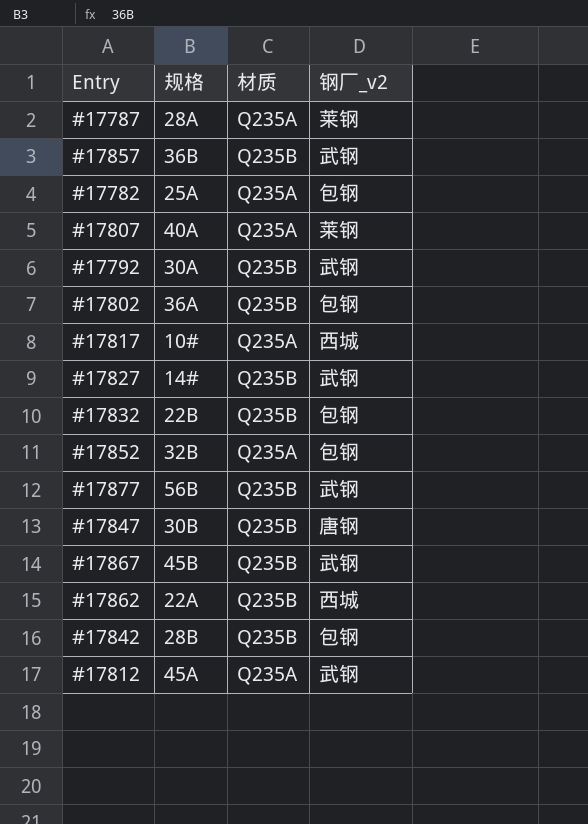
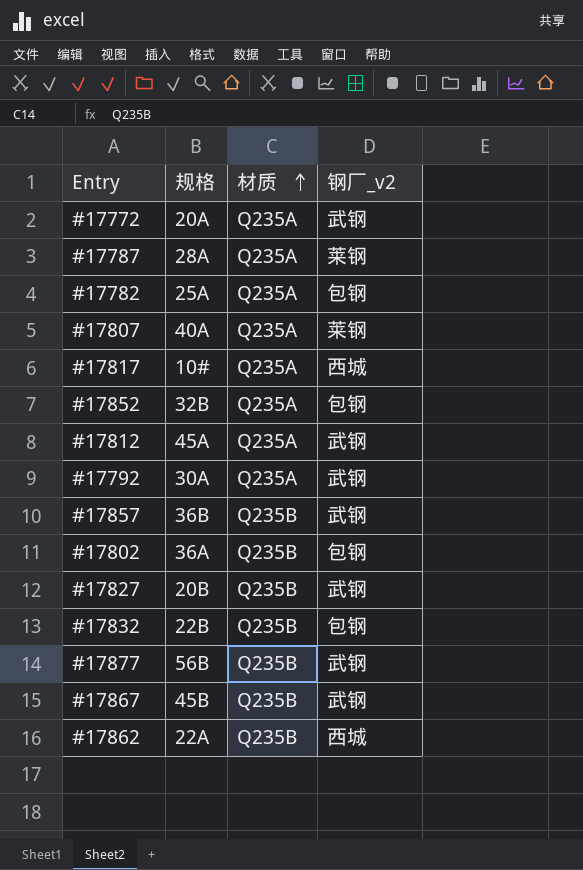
row order: none -> 材质 ascending
row #17847: 30B | Q235B | 唐钢 -> none
row #17842: 28B | Q235B | 包钢 -> none
row #17772: none -> 20A | Q235A | 武钢
#17792 | 材质: Q235B -> Q235A
#17827 | 规格: 14# -> 20B

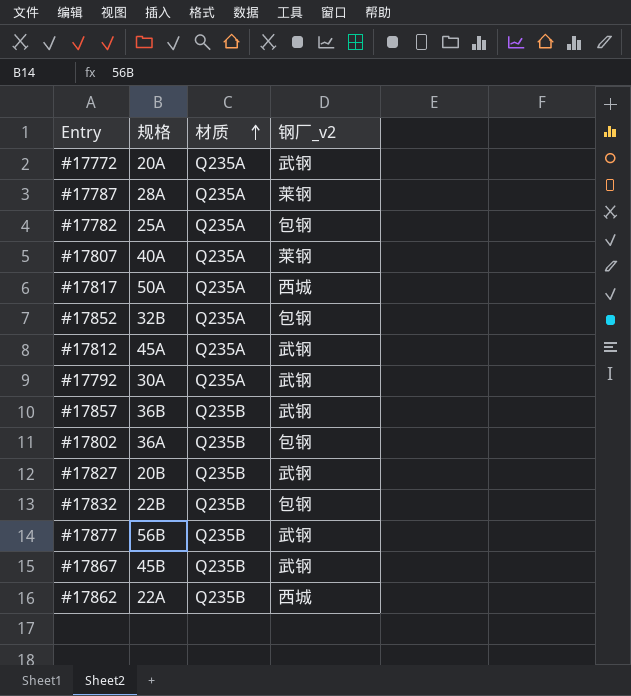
#17817 | 规格: 10# -> 50A

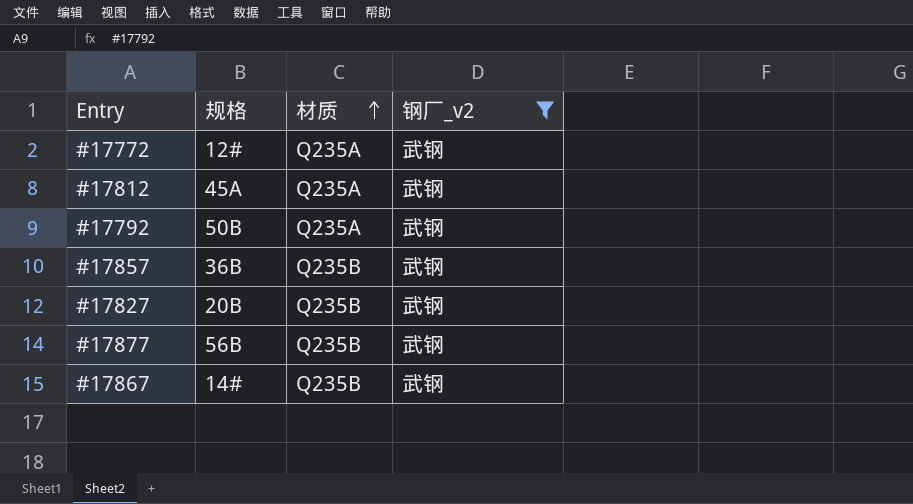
filter: none -> 钢厂_v2 = 武钢
#17772 | 规格: 20A -> 12#
#17792 | 规格: 30A -> 50B
#17867 | 规格: 45B -> 14#

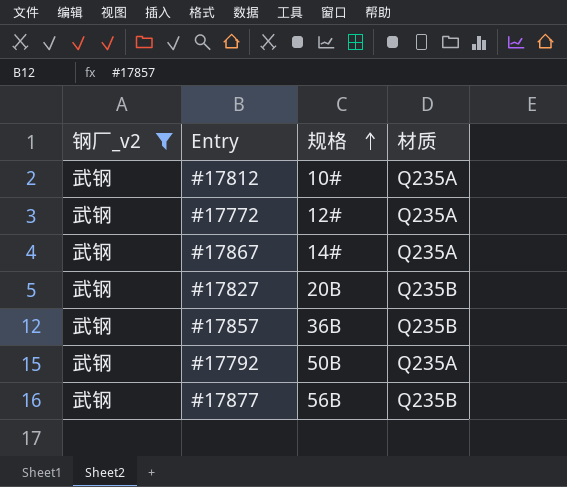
row order: 材质 ascending -> 规格 ascending
column 钢厂_v2 | position: 4 -> 1
#17812 | 规格: 45A -> 10#
#17867 | 材质: Q235B -> Q235A

